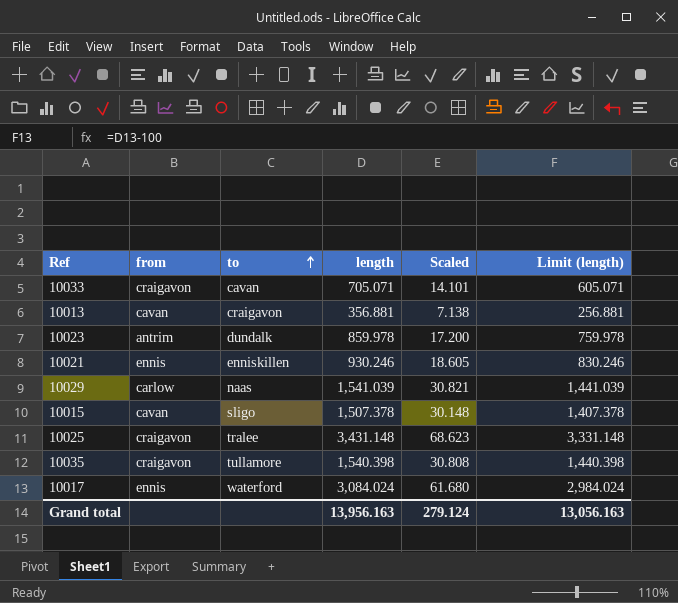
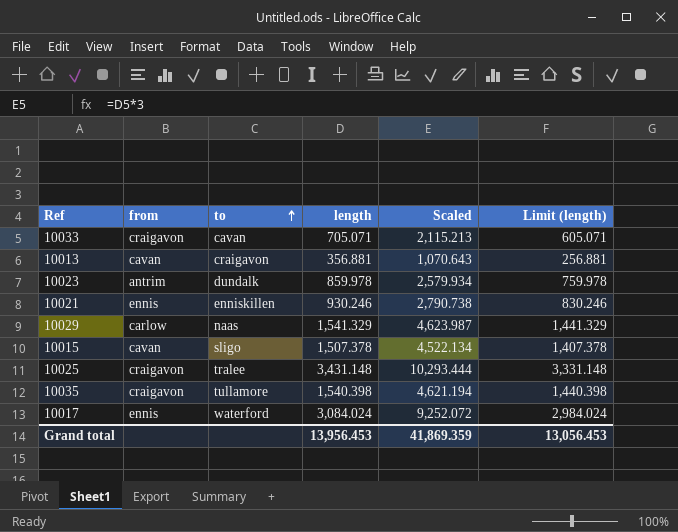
column Scaled | formula: [length] * 0.02 -> [length] * 3
10029 | length: 1,541.039 -> 1,541.329
10029 | Limit (length): 1,441.039 -> 1,441.329
Grand total | length: 13,956.163 -> 13,956.453
Grand total | Scaled: 279.124 -> 41,869.359
Grand total | Limit (length): 13,056.163 -> 13,056.453

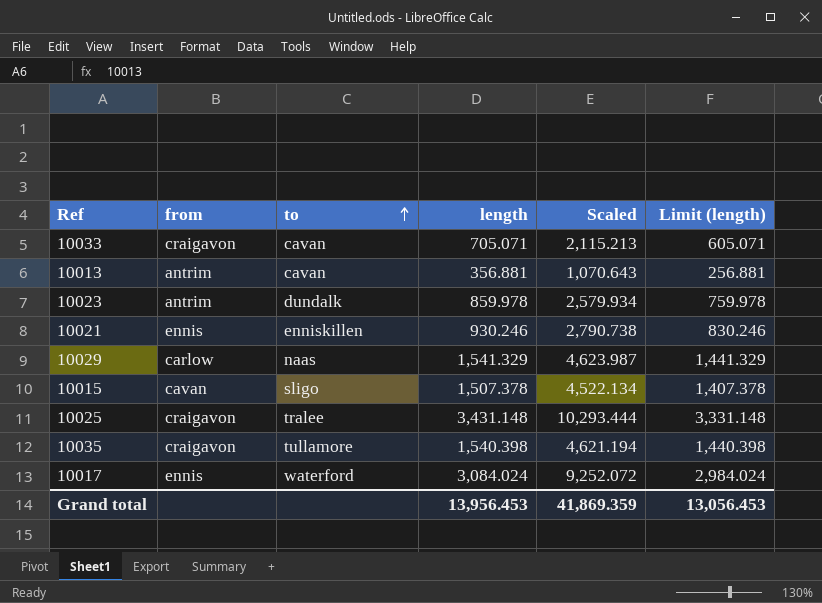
10013 | from: cavan -> antrim
10013 | to: craigavon -> cavan

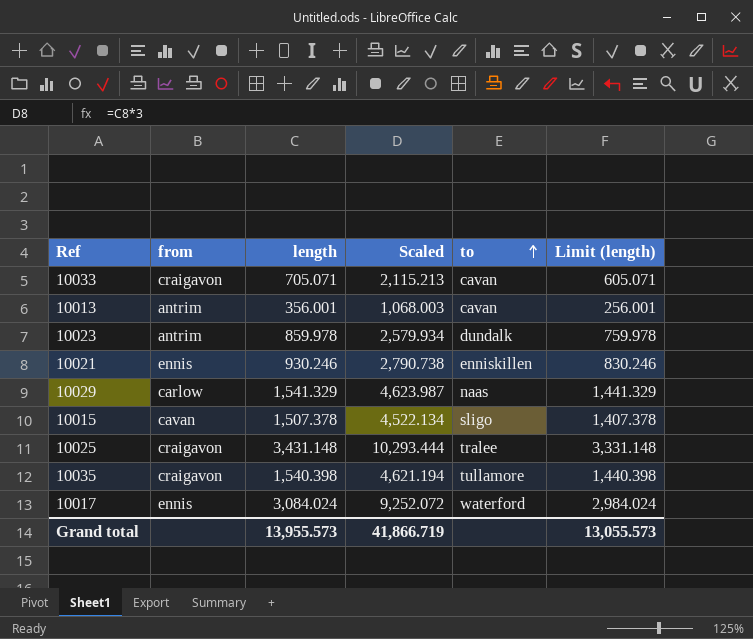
column to | position: 3 -> 5
10013 | length: 356.881 -> 356.001
10013 | Scaled: 1,070.643 -> 1,068.003
10013 | Limit (length): 256.881 -> 256.001
Grand total | length: 13,956.453 -> 13,955.573
Grand total | Scaled: 41,869.359 -> 41,866.719
Grand total | Limit (length): 13,056.453 -> 13,055.573

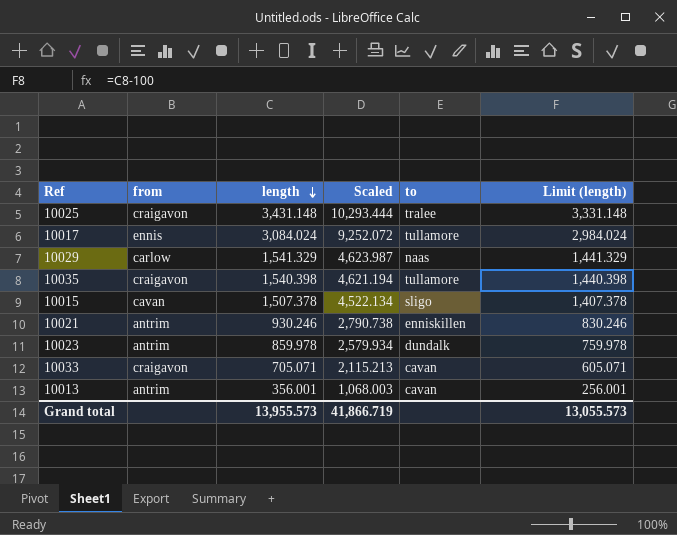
row order: to ascending -> length descending
10017 | to: waterford -> tullamore
10021 | from: ennis -> antrim

